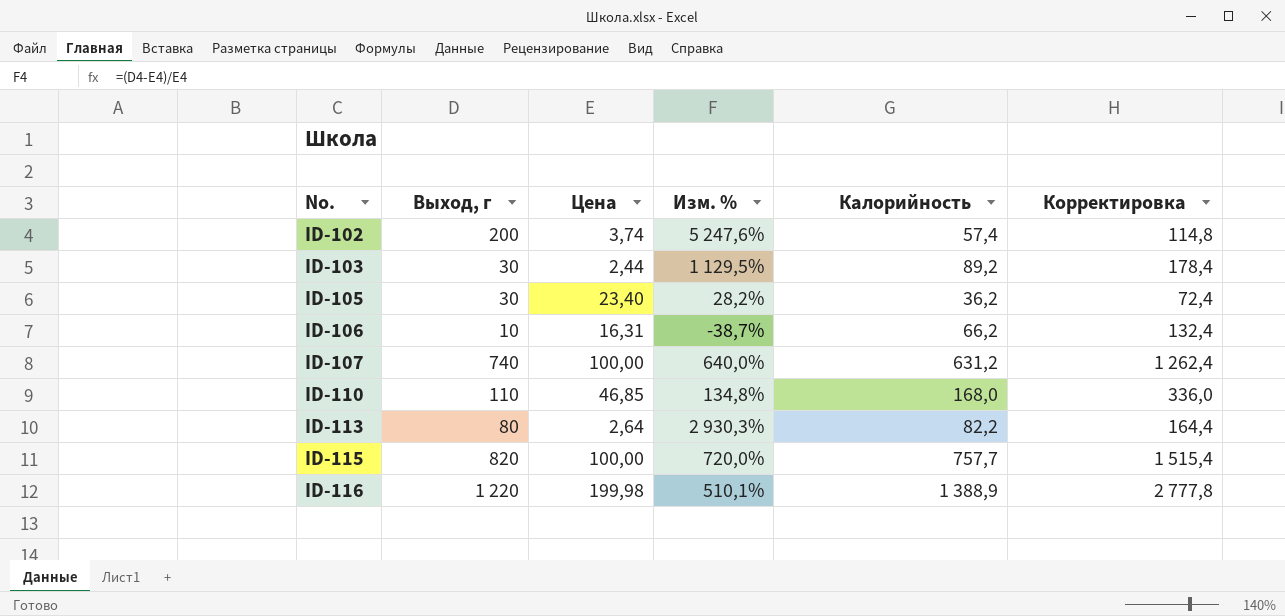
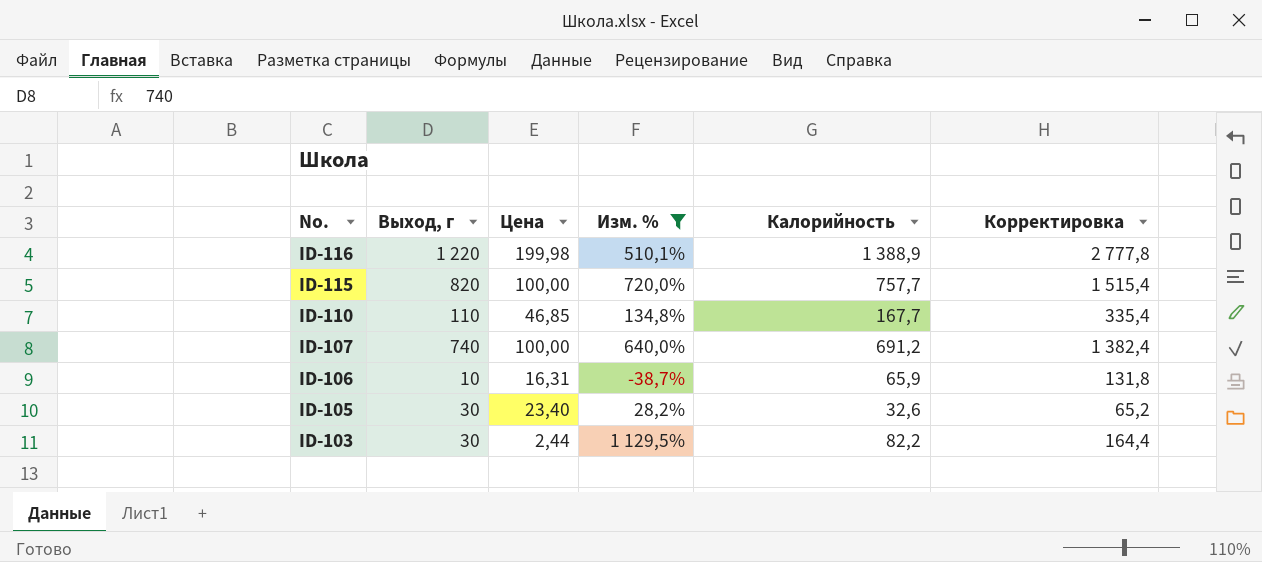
filter: none -> Изм. % <= 1 129,5%
row order: No. ascending -> No. descending
ID-110 | Калорийность: 168,0 -> 167,7
ID-110 | Корректировка: 336,0 -> 335,4
ID-107 | Калорийность: 631,2 -> 691,2
ID-107 | Корректировка: 1 262,4 -> 1 382,4
ID-106 | Калорийность: 66,2 -> 65,9
ID-106 | Корректировка: 132,4 -> 131,8
ID-105 | Калорийность: 36,2 -> 32,6
ID-105 | Корректировка: 72,4 -> 65,2
ID-103 | Калорийность: 89,2 -> 82,2
ID-103 | Корректировка: 178,4 -> 164,4

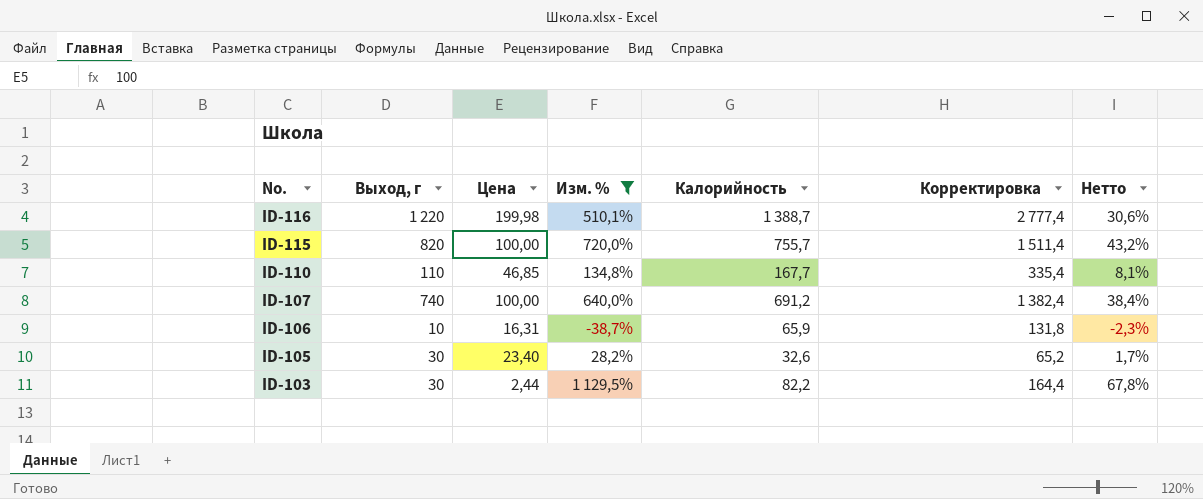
column Нетто | formula: none -> [Изм. %] * 0,06
ID-116 | Калорийность: 1 388,9 -> 1 388,7
ID-116 | Корректировка: 2 777,8 -> 2 777,4
ID-115 | Калорийность: 757,7 -> 755,7
ID-115 | Корректировка: 1 515,4 -> 1 511,4

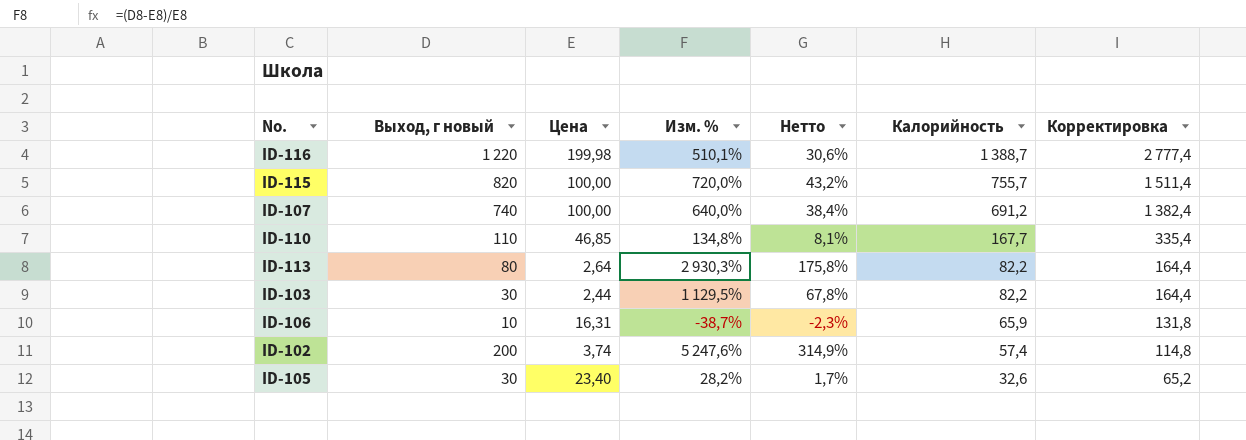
filter: Изм. % <= 1 129,5% -> none
row order: No. descending -> Калорийность descending
column name: Выход, г -> Выход, г новый
column Нетто | position: 7 -> 5

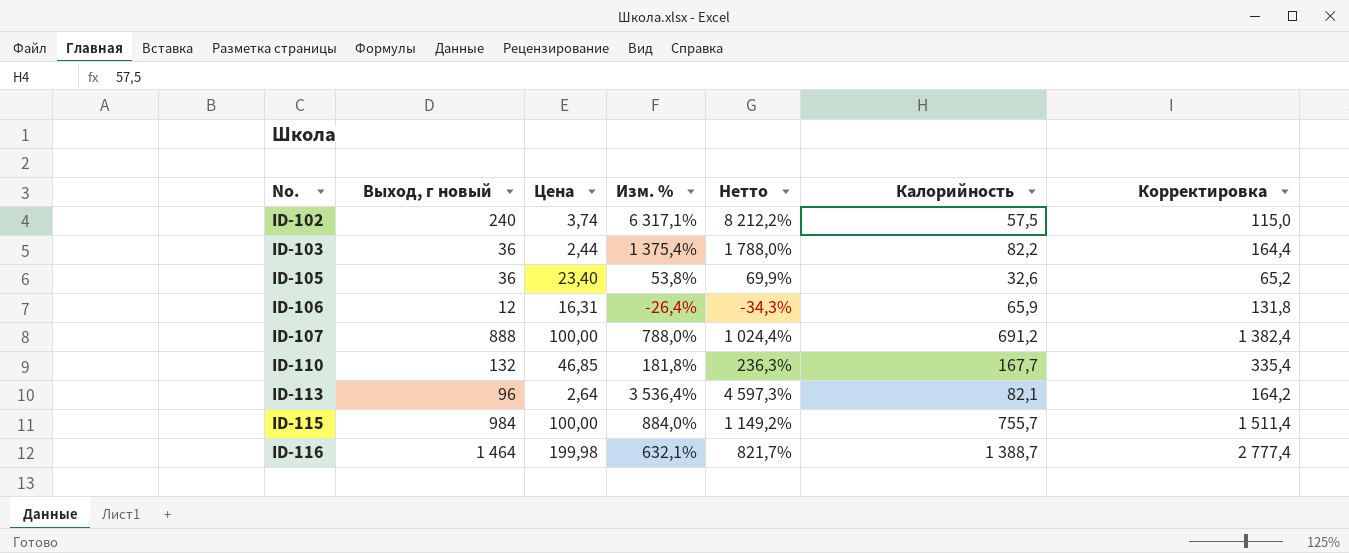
row order: Калорийность descending -> No. ascending
column Нетто | formula: [Изм. %] * 0,06 -> [Изм. %] * 1,3
ID-102 | Выход, г новый: 200 -> 240
ID-102 | Изм. %: 5 247,6% -> 6 317,1%
ID-102 | Калорийность: 57,4 -> 57,5
ID-102 | Корректировка: 114,8 -> 115,0
ID-103 | Выход, г новый: 30 -> 36
ID-103 | Изм. %: 1 129,5% -> 1 375,4%
ID-105 | Выход, г новый: 30 -> 36
ID-105 | Изм. %: 28,2% -> 53,8%
ID-106 | Выход, г новый: 10 -> 12
ID-106 | Изм. %: -38,7% -> -26,4%
ID-107 | Выход, г новый: 740 -> 888
ID-107 | Изм. %: 640,0% -> 788,0%
ID-110 | Выход, г новый: 110 -> 132
ID-110 | Изм. %: 134,8% -> 181,8%
ID-113 | Выход, г новый: 80 -> 96
ID-113 | Изм. %: 2 930,3% -> 3 536,4%
ID-113 | Калорийность: 82,2 -> 82,1
ID-113 | Корректировка: 164,4 -> 164,2
ID-115 | Выход, г новый: 820 -> 984
ID-115 | Изм. %: 720,0% -> 884,0%
ID-116 | Выход, г новый: 1 220 -> 1 464
ID-116 | Изм. %: 510,1% -> 632,1%

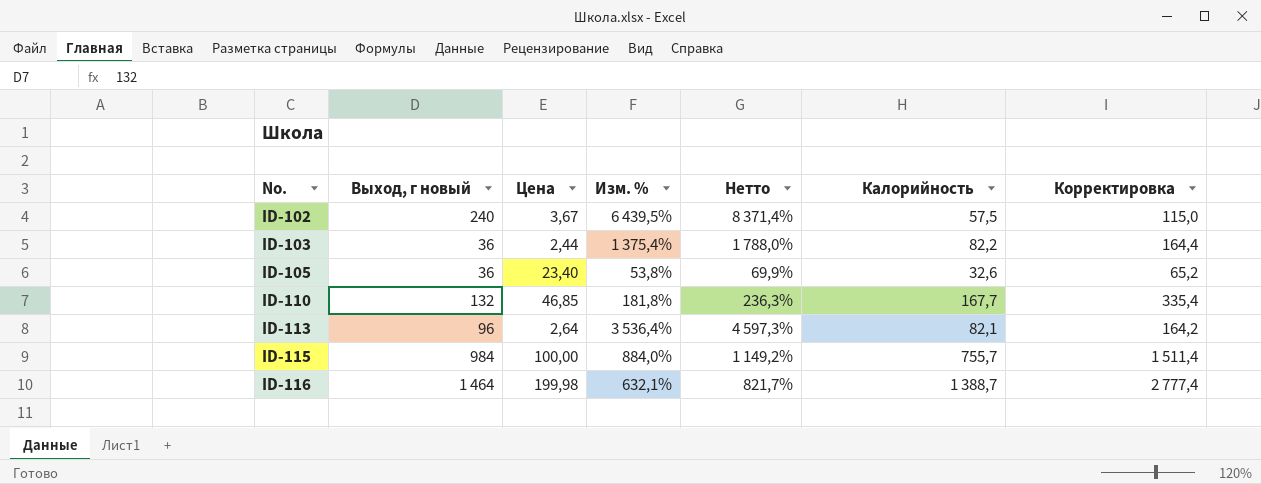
row ID-106: 12 | 16,31 | -26,4% | -34,3% | 65,9 | 131,8 -> none
row ID-107: 888 | 100,00 | 788,0% | 1 024,4% | 691,2 | 1 382,4 -> none
ID-102 | Цена: 3,74 -> 3,67
ID-102 | Изм. %: 6 317,1% -> 6 439,5%
ID-102 | Нетто: 8 212,2% -> 8 371,4%

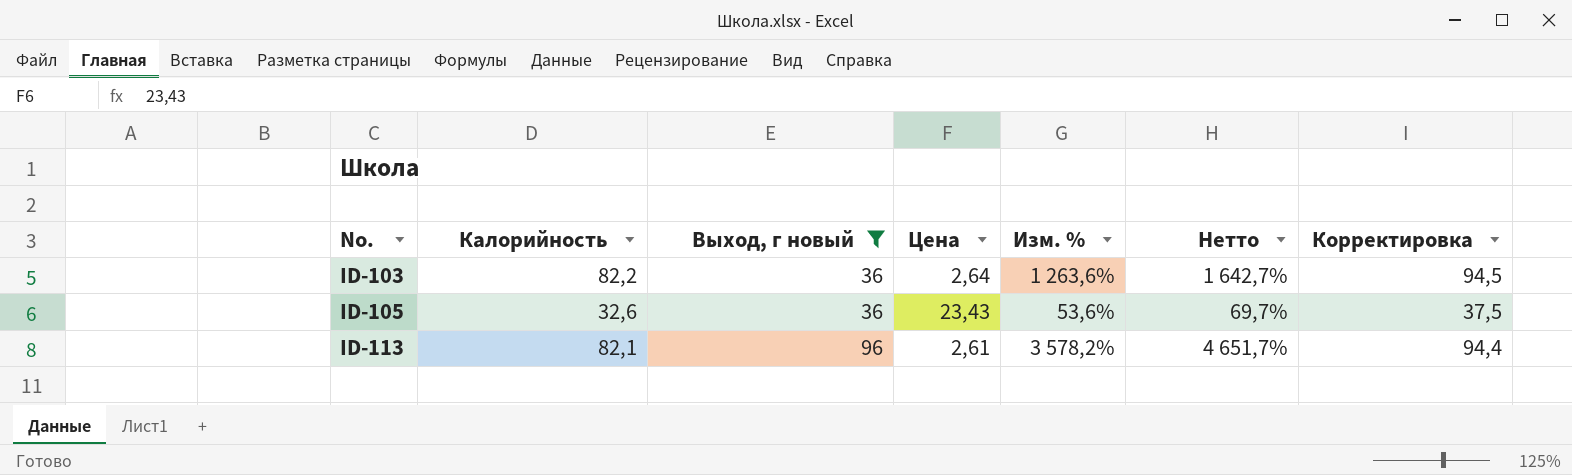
filter: none -> Выход, г новый <= 96
column Калорийность | position: 6 -> 2
column Корректировка | formula: [Калорийность] * 2 -> [Калорийность] * 1,15
ID-103 | Цена: 2,44 -> 2,64
ID-103 | Изм. %: 1 375,4% -> 1 263,6%
ID-103 | Нетто: 1 788,0% -> 1 642,7%
ID-105 | Цена: 23,40 -> 23,43
ID-105 | Изм. %: 53,8% -> 53,6%
ID-105 | Нетто: 69,9% -> 69,7%
ID-113 | Цена: 2,64 -> 2,61
ID-113 | Изм. %: 3 536,4% -> 3 578,2%
ID-113 | Нетто: 4 597,3% -> 4 651,7%

